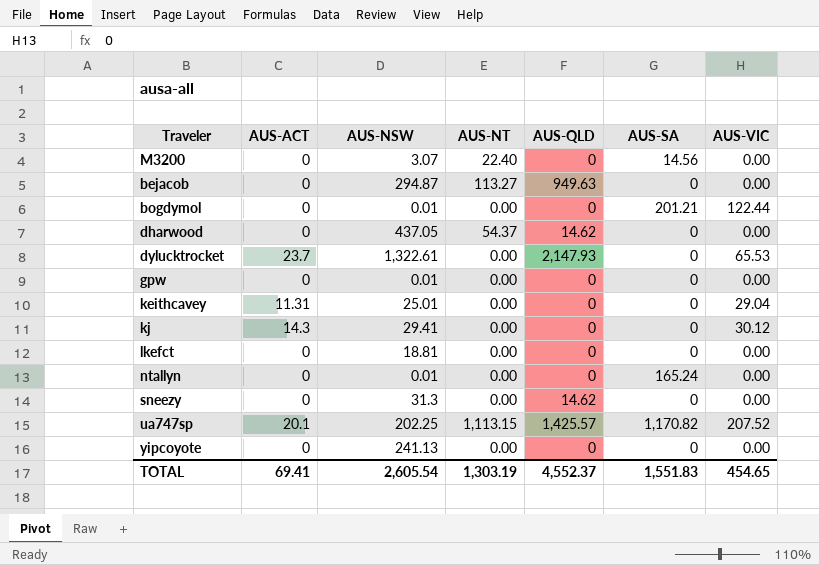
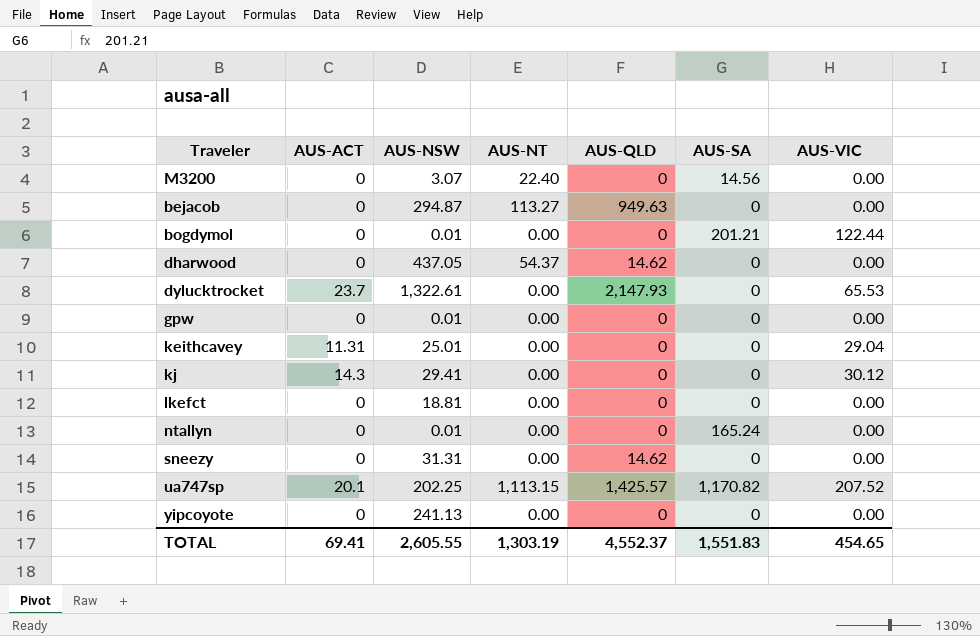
sneezy | AUS-NSW: 31.3 -> 31.31
TOTAL | AUS-NSW: 2,605.54 -> 2,605.55

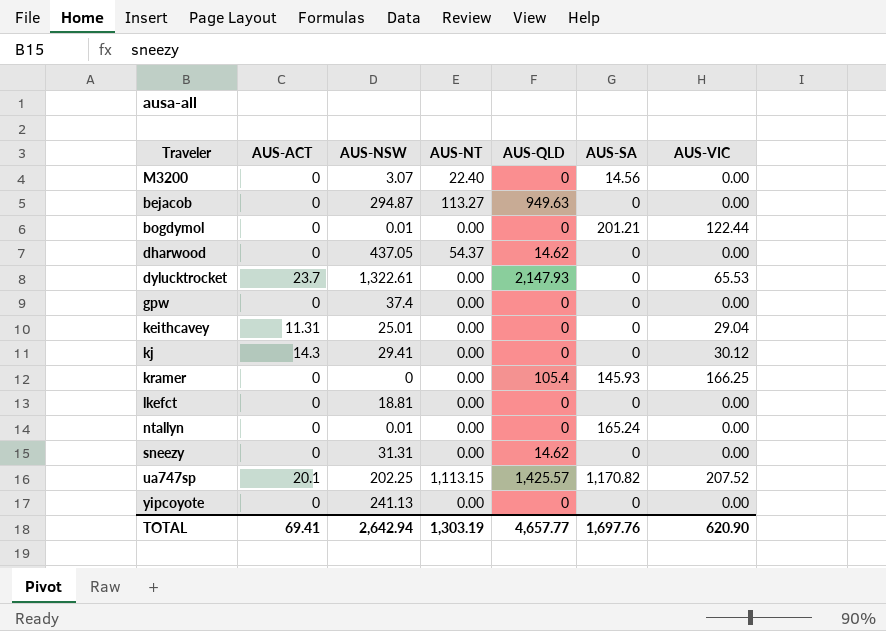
gpw | AUS-NSW: 0.01 -> 37.4
row kramer: none -> 0 | 0 | 0.00 | 105.4 | 145.93 | 166.25
TOTAL | AUS-NSW: 2,605.55 -> 2,642.94
TOTAL | AUS-QLD: 4,552.37 -> 4,657.77
TOTAL | AUS-SA: 1,551.83 -> 1,697.76
TOTAL | AUS-VIC: 454.65 -> 620.90

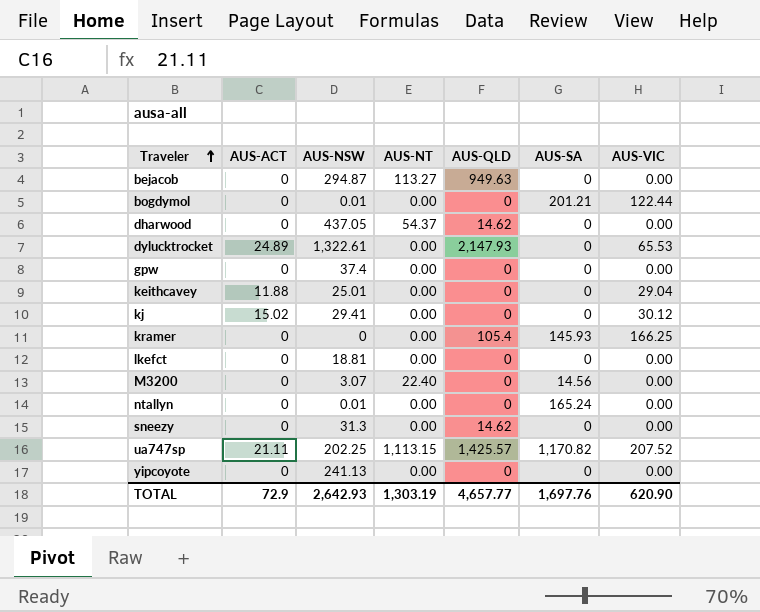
row order: none -> Traveler ascending
dylucktrocket | AUS-ACT: 23.7 -> 24.89
keithcavey | AUS-ACT: 11.31 -> 11.88
kj | AUS-ACT: 14.3 -> 15.02
sneezy | AUS-NSW: 31.31 -> 31.3
ua747sp | AUS-ACT: 20.1 -> 21.11
TOTAL | AUS-ACT: 69.41 -> 72.9
TOTAL | AUS-NSW: 2,642.94 -> 2,642.93

